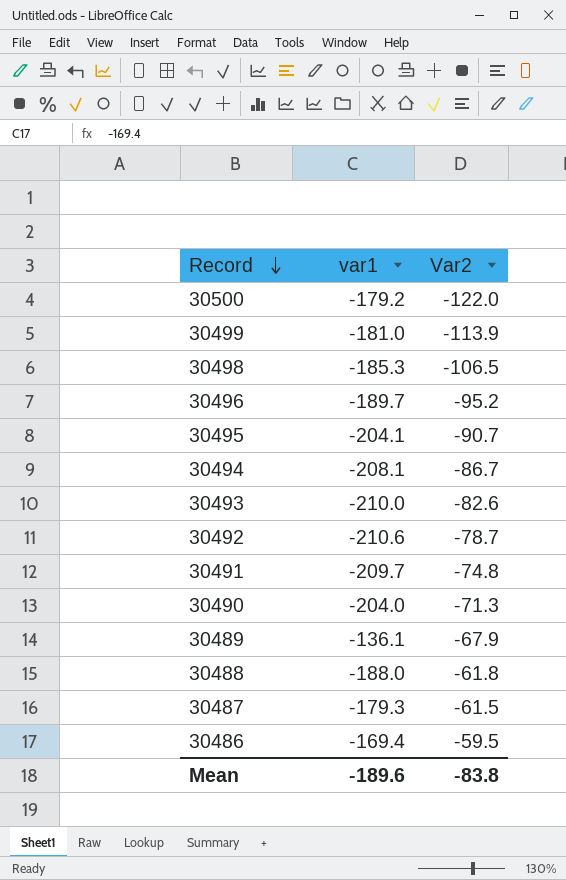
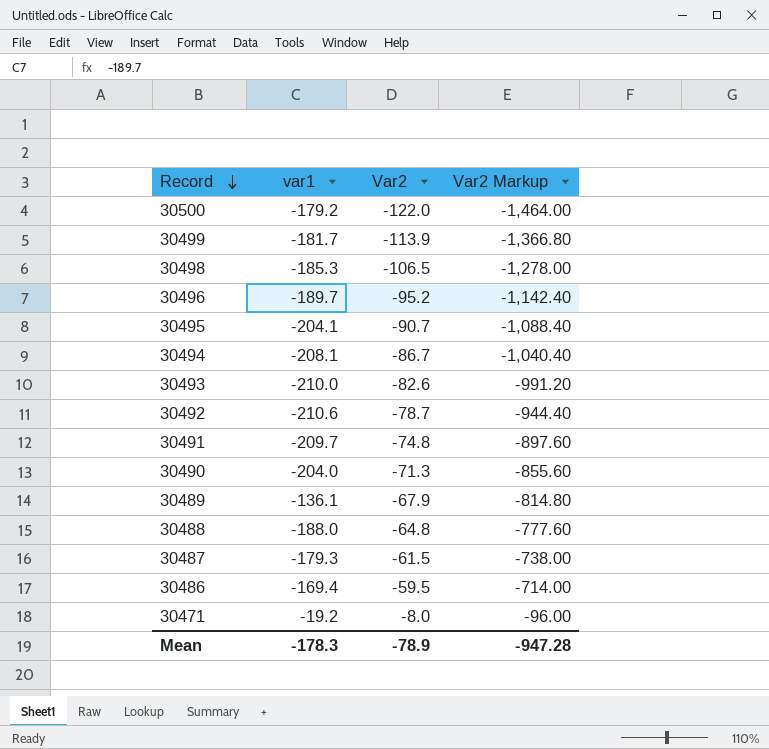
column Var2 Markup | formula: none -> [Var2] * 12
30499 | var1: -181.0 -> -181.7
30488 | Var2: -61.8 -> -64.8
row 30471: none -> -19.2 | -8.0 | -96.00
Mean | var1: -189.6 -> -178.3
Mean | Var2: -83.8 -> -78.9

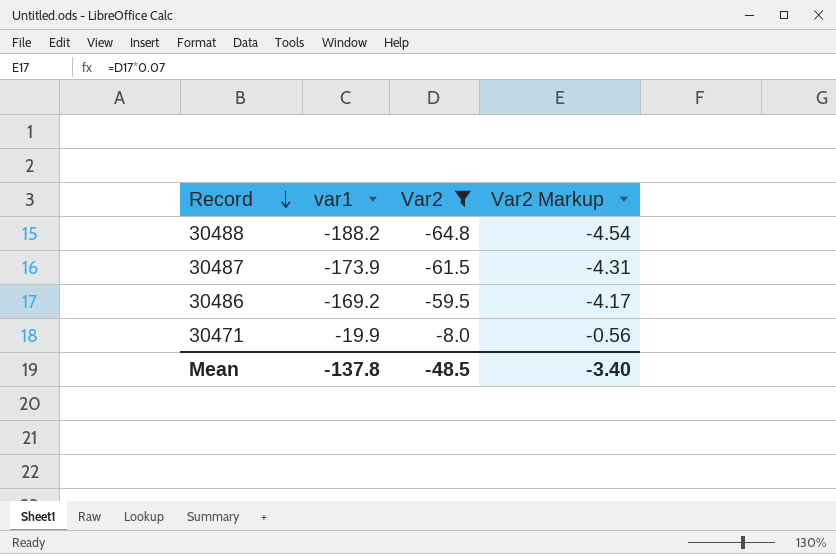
filter: none -> Var2 >= -64.8
column Var2 Markup | formula: [Var2] * 12 -> [Var2] * 0.07
30488 | var1: -188.0 -> -188.2
30487 | var1: -179.3 -> -173.9
30486 | var1: -169.4 -> -169.2
30471 | var1: -19.2 -> -19.9
Mean | var1: -178.3 -> -137.8
Mean | Var2: -78.9 -> -48.5
Mean | Var2 Markup: -947.28 -> -3.40

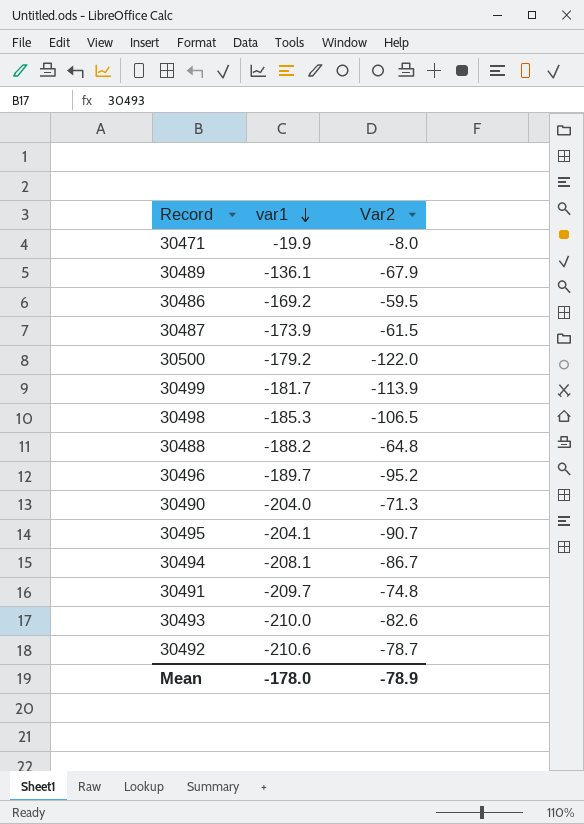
filter: Var2 >= -64.8 -> none
row order: Record descending -> var1 descending
column Var2 Markup | formula: [Var2] * 0.07 -> none
Mean | var1: -137.8 -> -178.0
Mean | Var2: -48.5 -> -78.9

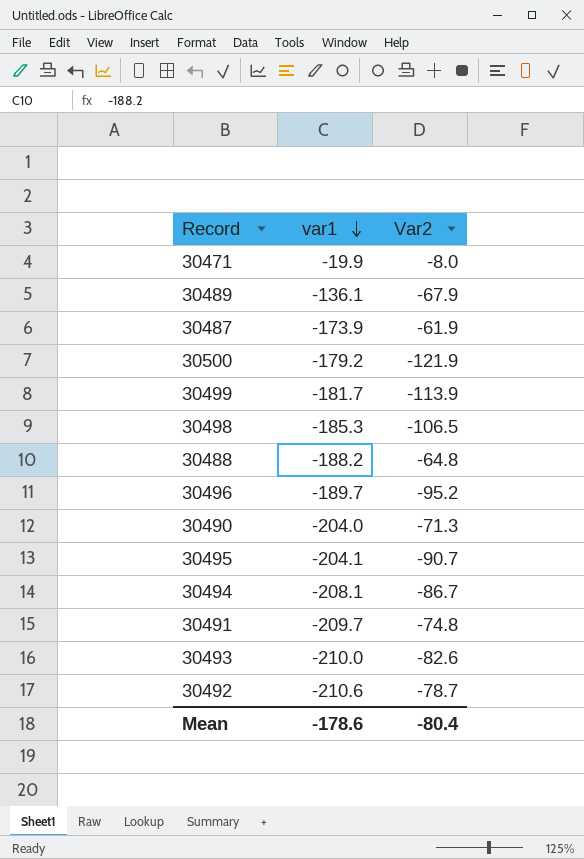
row 30486: -169.2 | -59.5 -> none
30487 | Var2: -61.5 -> -61.9
30500 | Var2: -122.0 -> -121.9
Mean | var1: -178.0 -> -178.6
Mean | Var2: -78.9 -> -80.4

